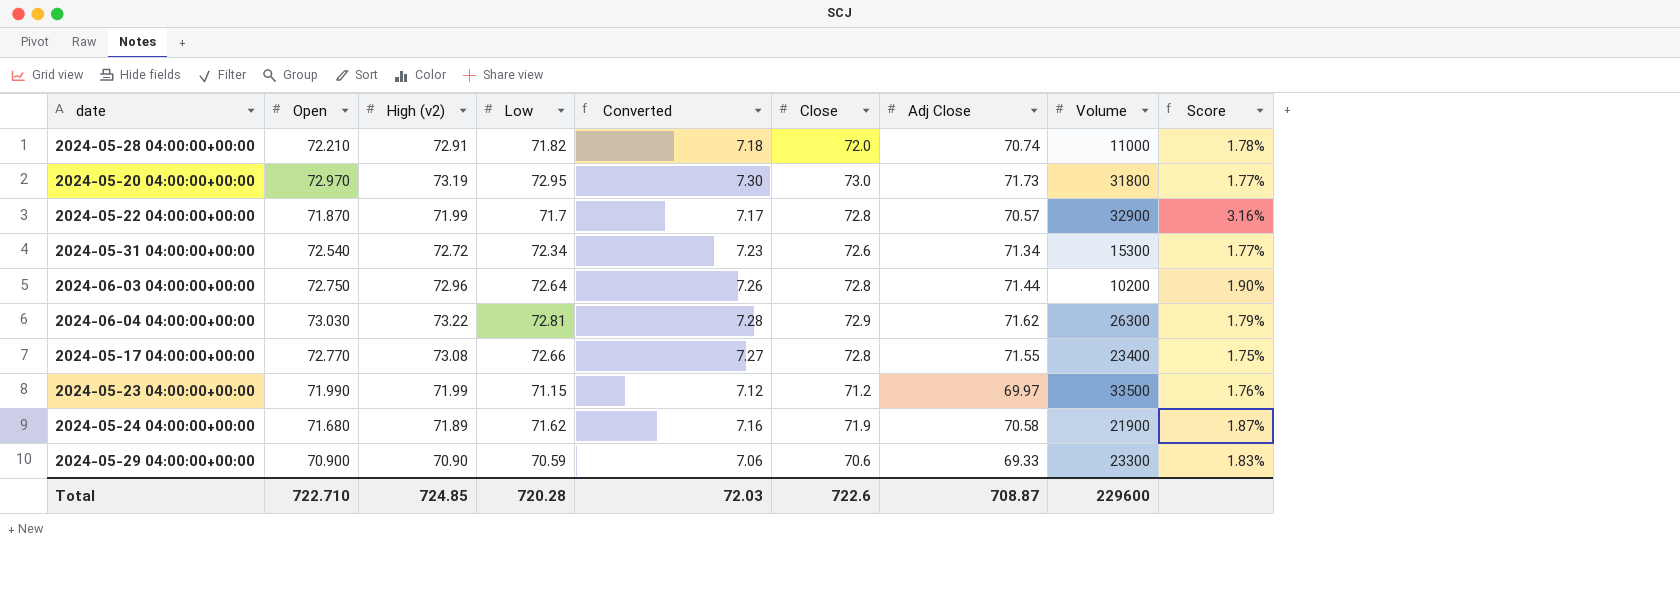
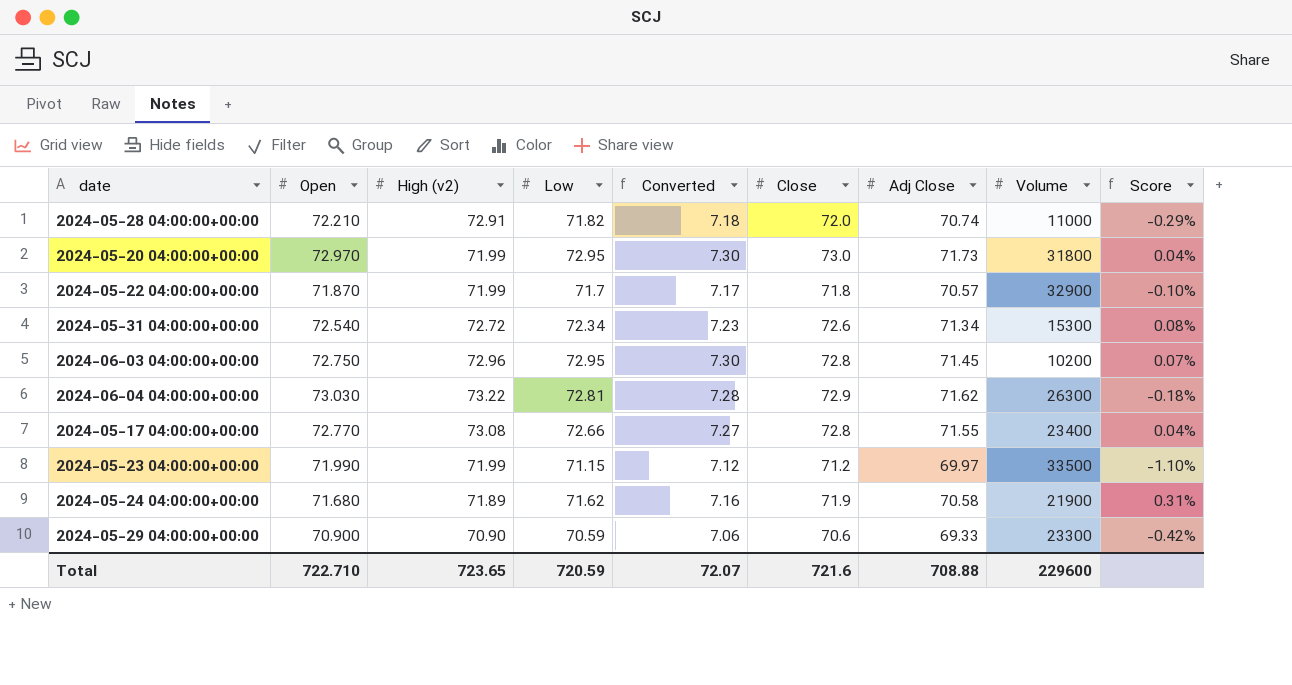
column Score | formula: ([Close] - [Adj Close]) / [Adj Close] -> ([Close] - [Open]) / [Open]
2024-05-20 04:00:00+00:00 | High (v2): 73.19 -> 71.99
2024-05-22 04:00:00+00:00 | Close: 72.8 -> 71.8
2024-06-03 04:00:00+00:00 | Low: 72.64 -> 72.95
2024-06-03 04:00:00+00:00 | Converted: 7.26 -> 7.30
2024-06-03 04:00:00+00:00 | Adj Close: 71.44 -> 71.45
Total | High (v2): 724.85 -> 723.65
Total | Low: 720.28 -> 720.59
Total | Converted: 72.03 -> 72.07
Total | Close: 722.6 -> 721.6
Total | Adj Close: 708.87 -> 708.88

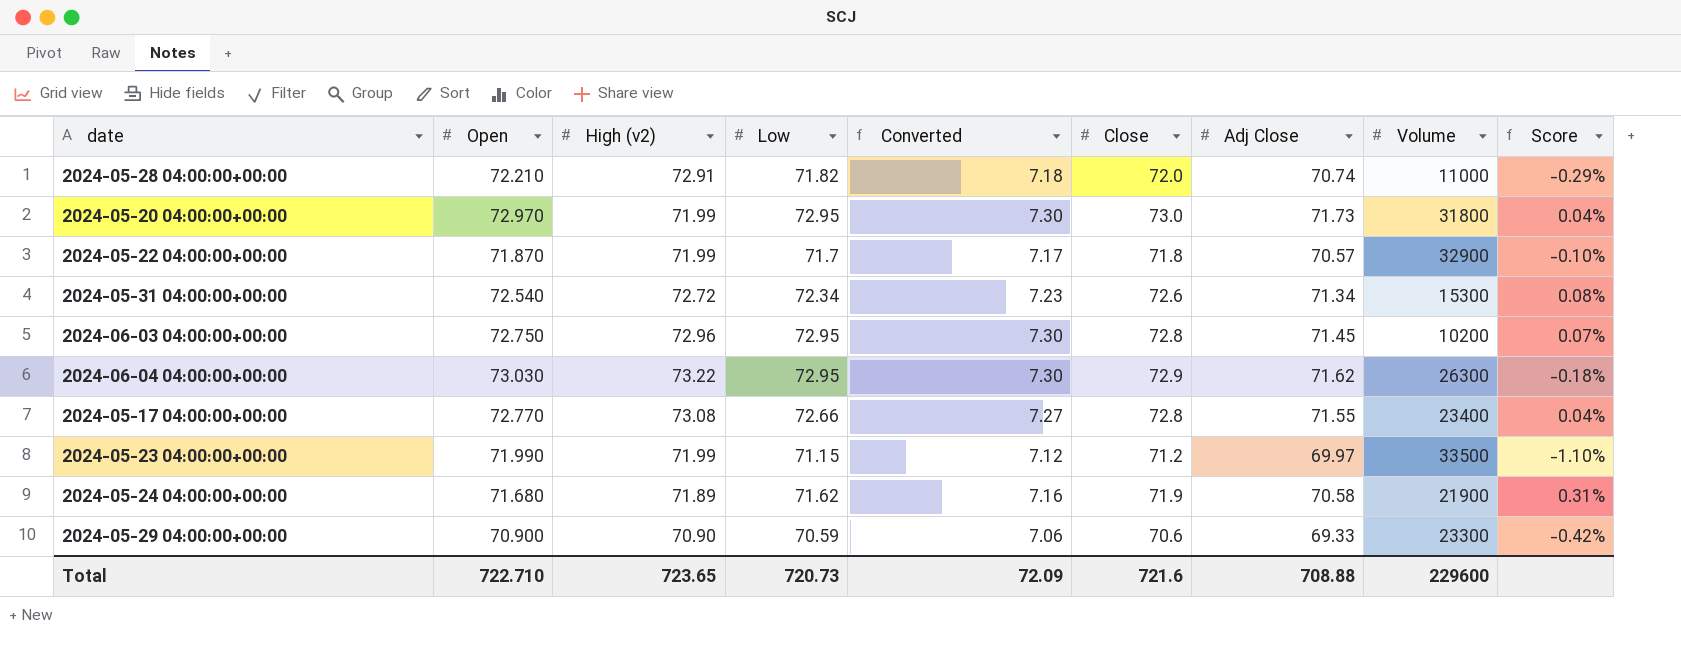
2024-06-04 04:00:00+00:00 | Low: 72.81 -> 72.95
2024-06-04 04:00:00+00:00 | Converted: 7.28 -> 7.30
Total | Low: 720.59 -> 720.73
Total | Converted: 72.07 -> 72.09

